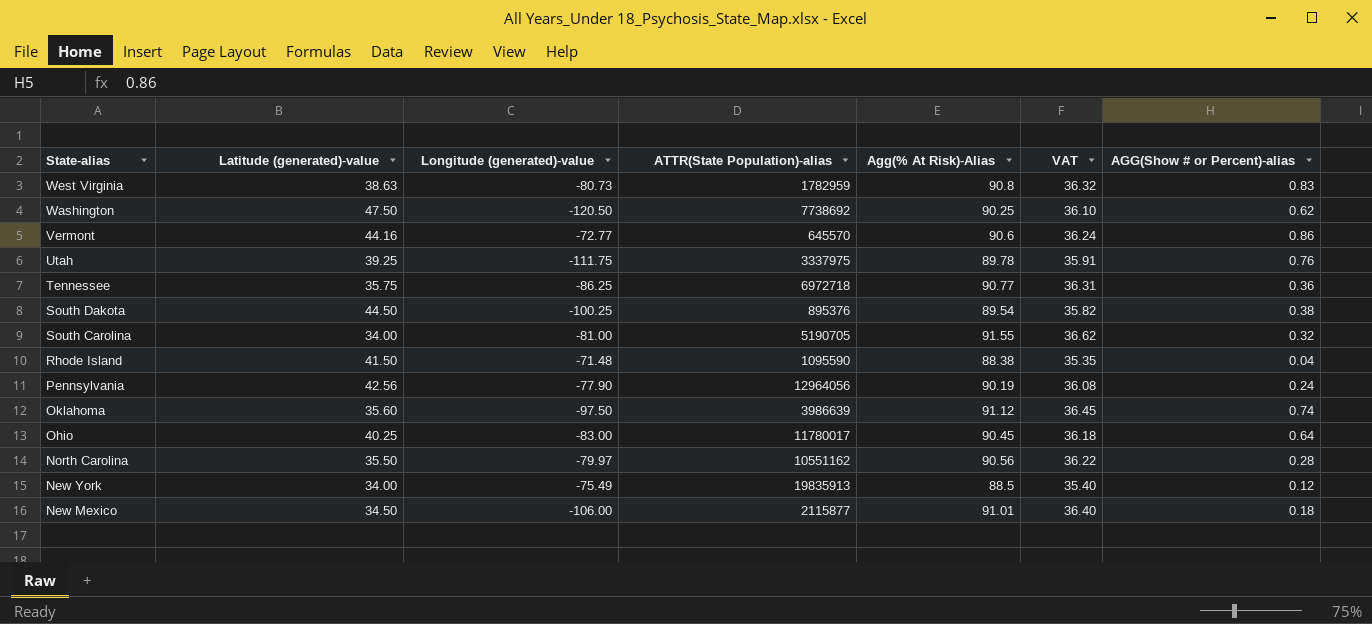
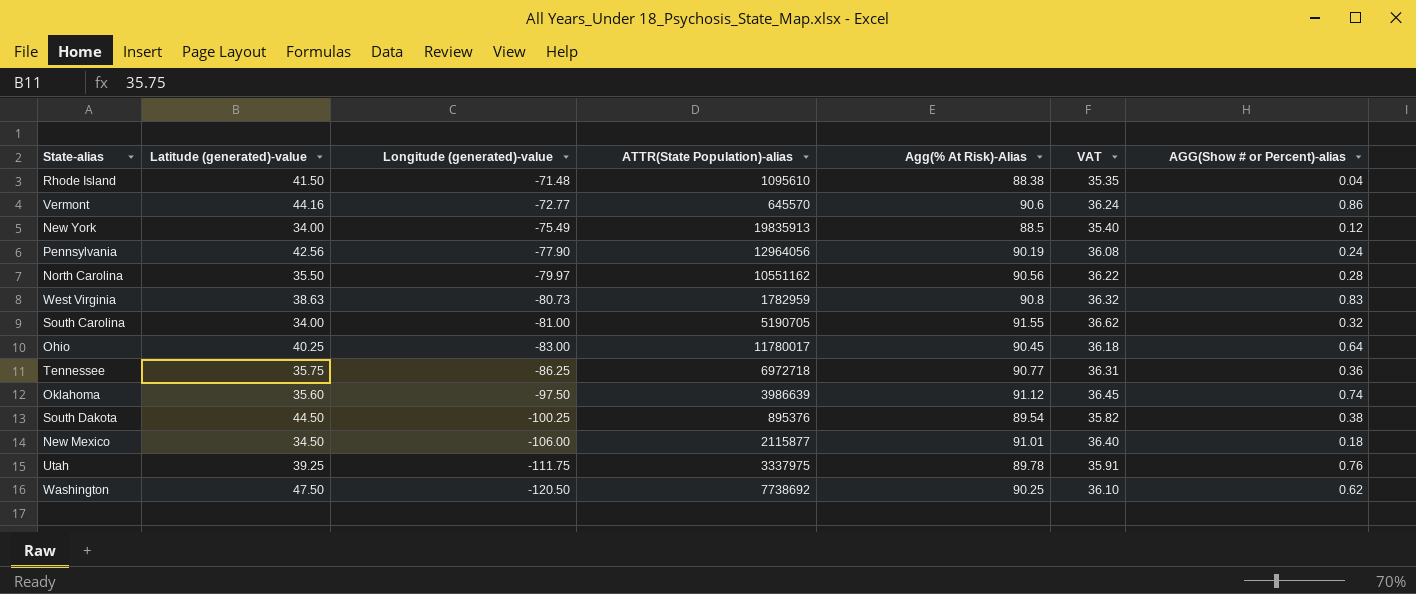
row order: State-alias descending -> Longitude (generated)-value descending
Rhode Island | ATTR(State Population)-alias: 1095590 -> 1095610

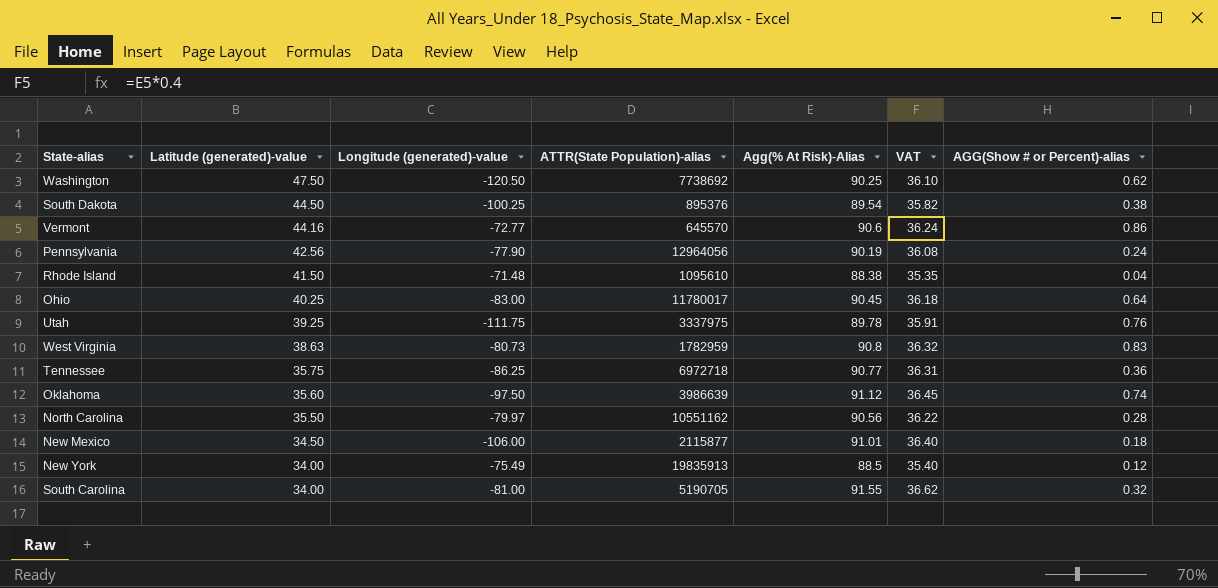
row order: Longitude (generated)-value descending -> Latitude (generated)-value descending

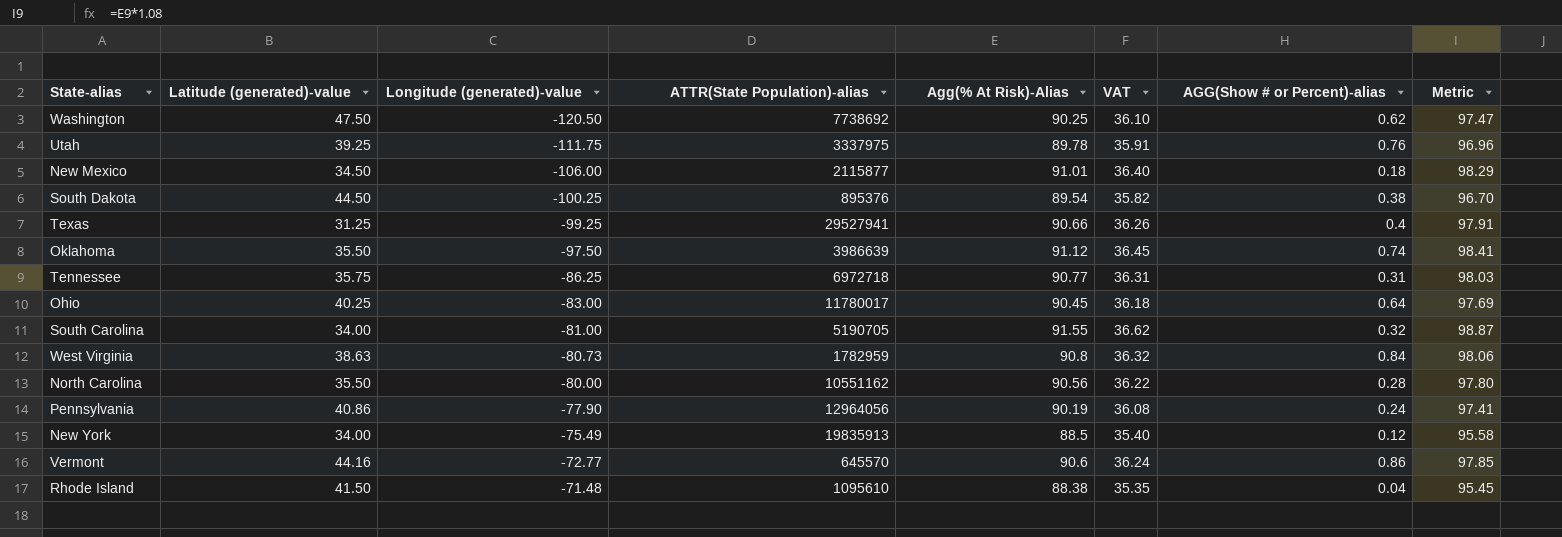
row order: Latitude (generated)-value descending -> Longitude (generated)-value ascending
column Metric | formula: none -> [Agg(% At Risk)-Alias] * 1.08
row Texas: none -> 31.25 | -99.25 | 29527941 | 90.66 | 36.26 | 0.4 | 97.91
Oklahoma | Latitude (generated)-value: 35.60 -> 35.50
Tennessee | AGG(Show # or Percent)-alias: 0.36 -> 0.31
West Virginia | AGG(Show # or Percent)-alias: 0.83 -> 0.84
North Carolina | Longitude (generated)-value: -79.97 -> -80.00
Pennsylvania | Latitude (generated)-value: 42.56 -> 40.86

